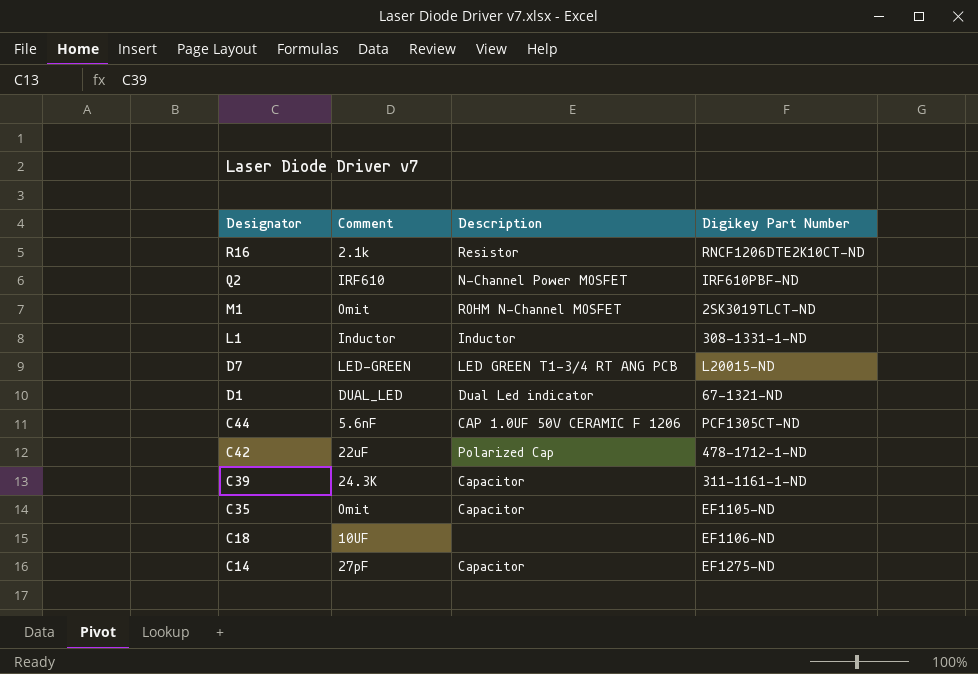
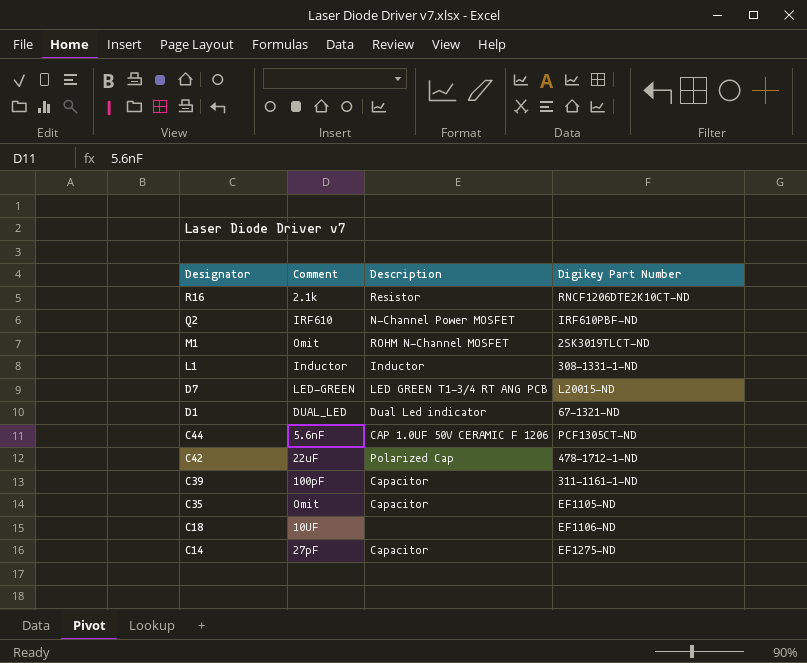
C39 | Comment: 24.3K -> 100pF

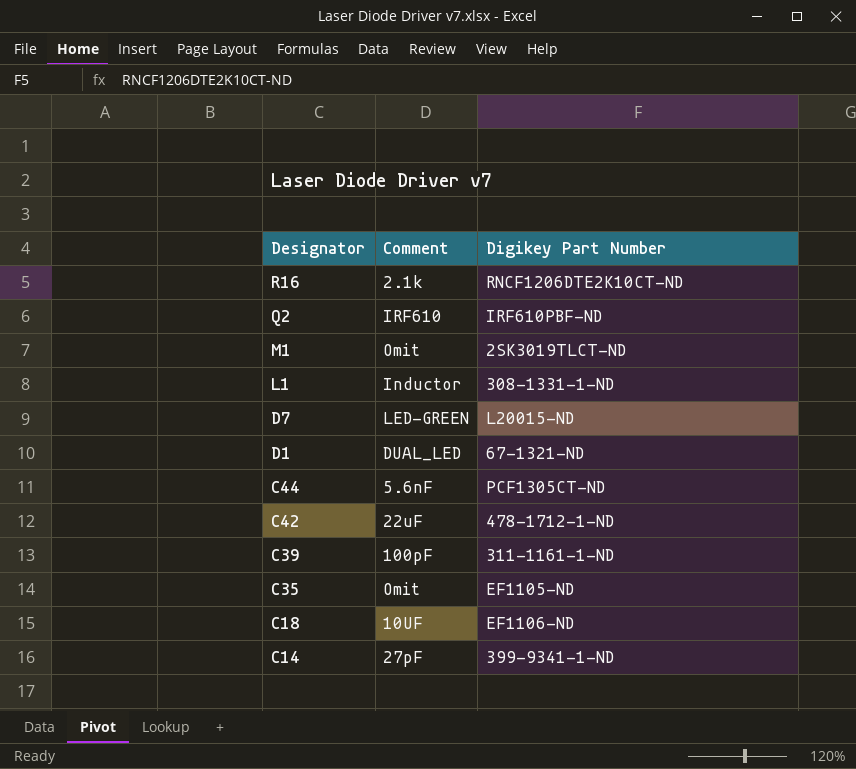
column Description | position: 3 -> none
C14 | Digikey Part Number: EF1275-ND -> 399-9341-1-ND

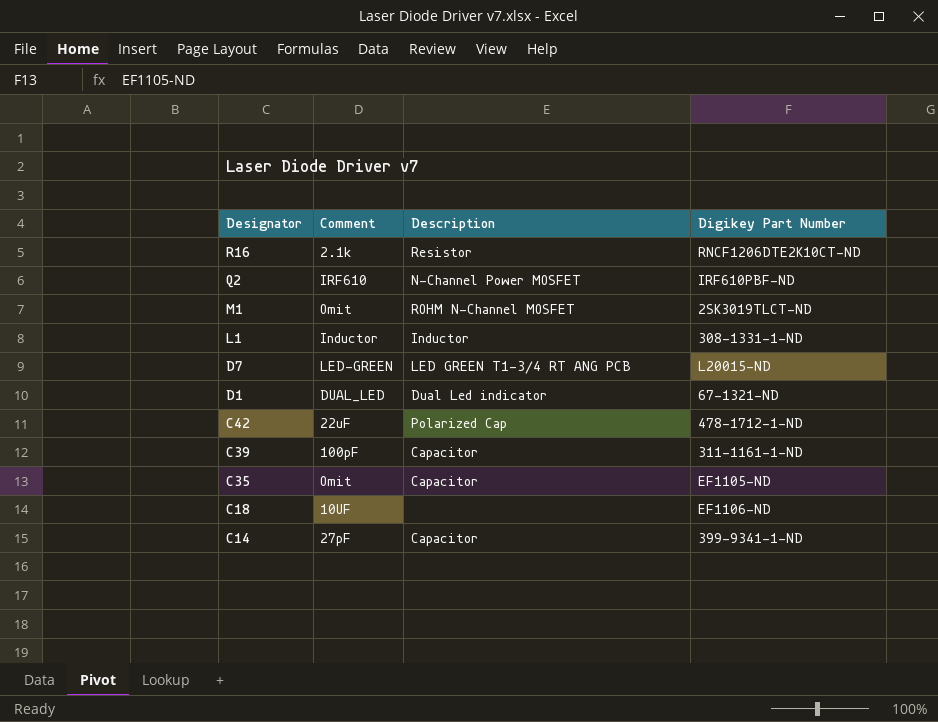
column Description | position: none -> 3
row C44: 5.6nF | PCF1305CT-ND -> none

